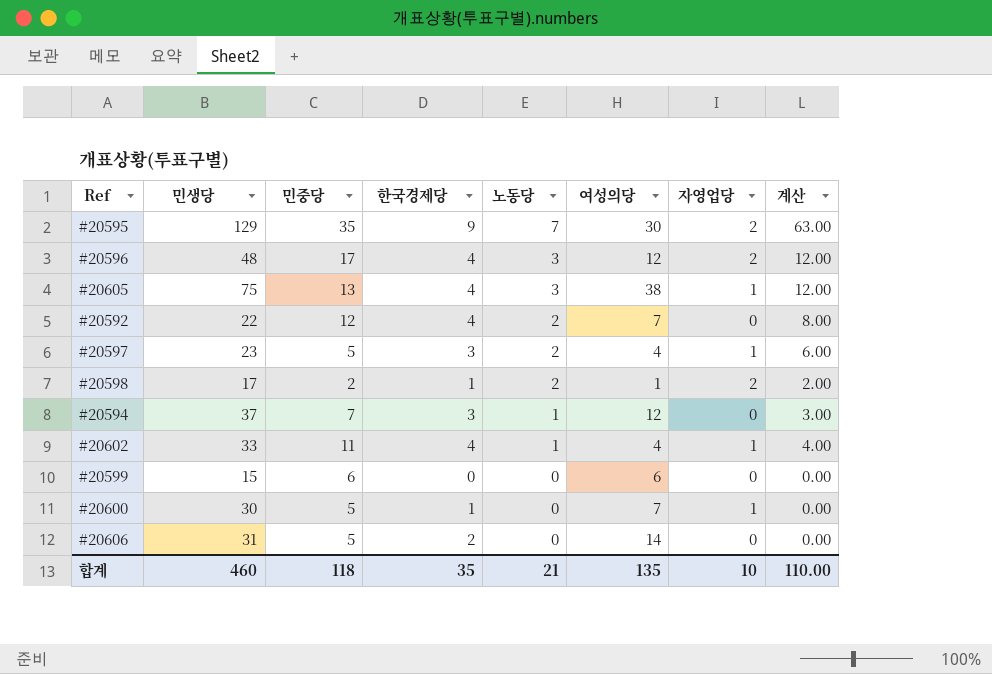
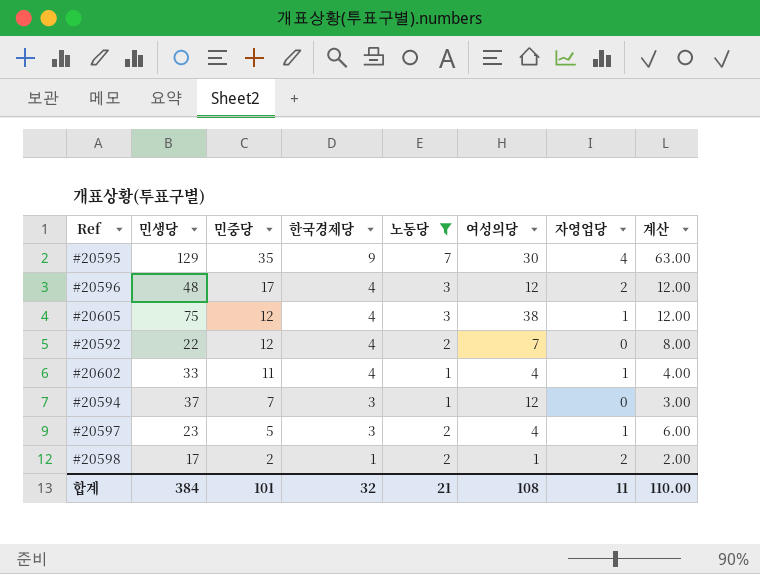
filter: none -> 노동당 != 0
row order: 노동당 descending -> 민중당 descending
#20595 | 자영업당: 2 -> 4
#20605 | 민중당: 13 -> 12
합계 | 민생당: 460 -> 384
합계 | 민중당: 118 -> 101
합계 | 한국경제당: 35 -> 32
합계 | 여성의당: 135 -> 108
합계 | 자영업당: 10 -> 11

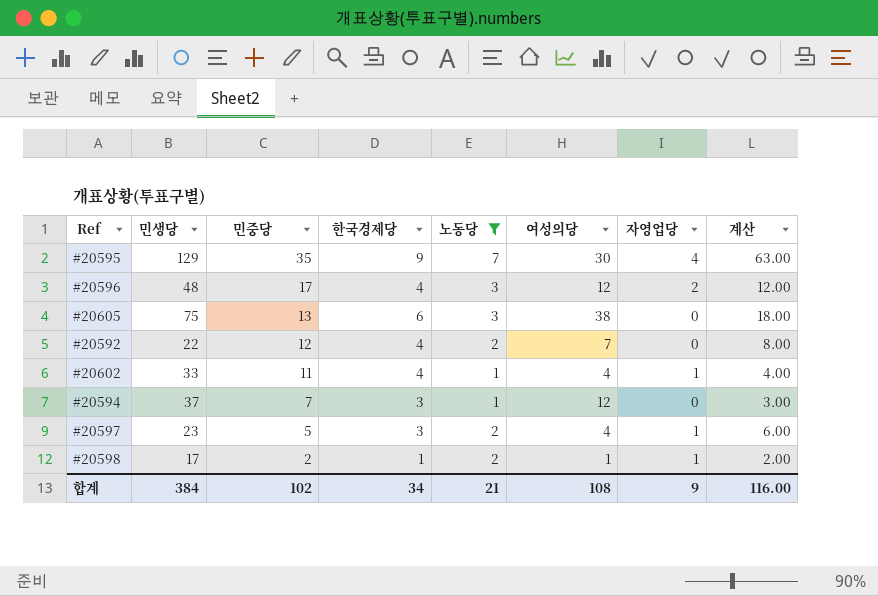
#20605 | 민중당: 12 -> 13
#20605 | 한국경제당: 4 -> 6
#20605 | 자영업당: 1 -> 0
#20605 | 계산: 12.00 -> 18.00
#20598 | 자영업당: 2 -> 1
합계 | 민중당: 101 -> 102
합계 | 한국경제당: 32 -> 34
합계 | 자영업당: 11 -> 9
합계 | 계산: 110.00 -> 116.00

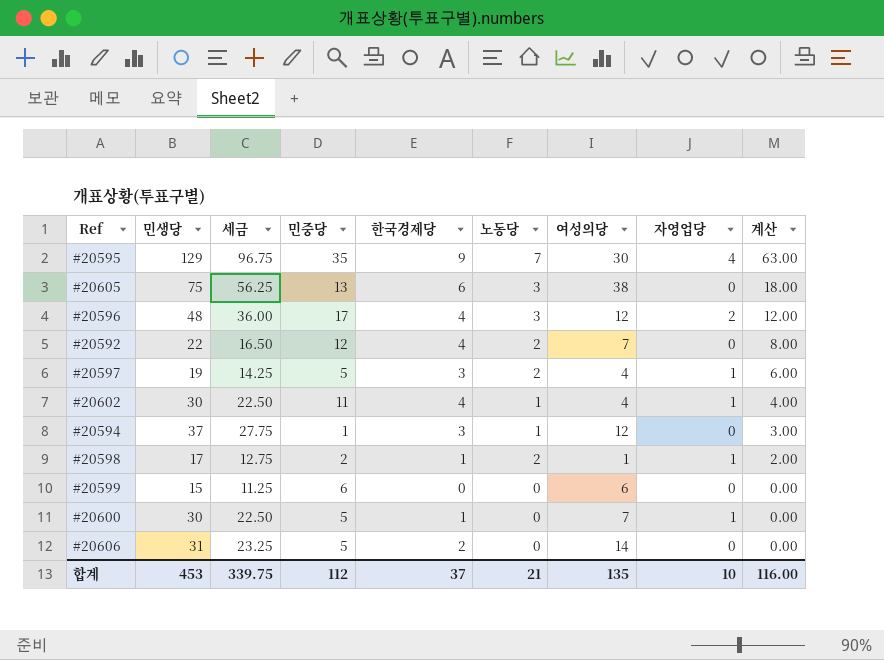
filter: 노동당 != 0 -> none
row order: 민중당 descending -> 계산 descending
column 세금 | formula: none -> [민생당] * 0.75
#20597 | 민생당: 23 -> 19
#20602 | 민생당: 33 -> 30
#20594 | 민중당: 7 -> 1
합계 | 민생당: 384 -> 453
합계 | 민중당: 102 -> 112
합계 | 한국경제당: 34 -> 37
합계 | 여성의당: 108 -> 135
합계 | 자영업당: 9 -> 10

